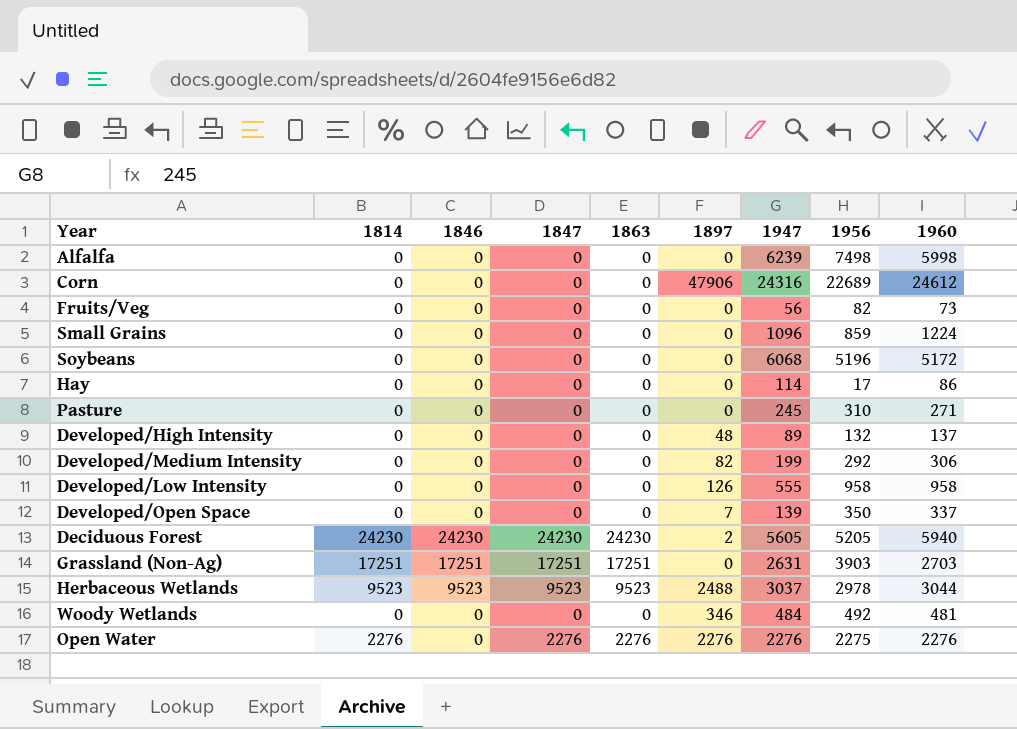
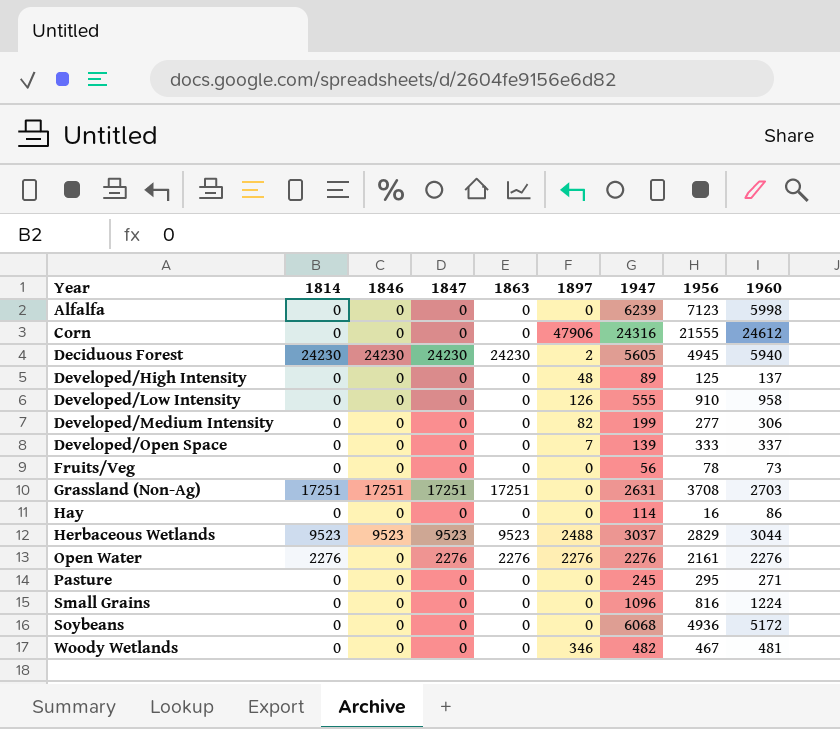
row order: none -> Year ascending
Alfalfa | 1956: 7498 -> 7123
Corn | 1956: 22689 -> 21555
Deciduous Forest | 1956: 5205 -> 4945
Developed/High Intensity | 1956: 132 -> 125
Developed/Low Intensity | 1956: 958 -> 910
Developed/Medium Intensity | 1956: 292 -> 277
Developed/Open Space | 1956: 350 -> 333
Fruits/Veg | 1956: 82 -> 78
Grassland (Non-Ag) | 1956: 3903 -> 3708
Hay | 1956: 17 -> 16
Herbaceous Wetlands | 1956: 2978 -> 2829
Open Water | 1956: 2275 -> 2161
Pasture | 1956: 310 -> 295
Small Grains | 1956: 859 -> 816
Soybeans | 1956: 5196 -> 4936
Woody Wetlands | 1947: 484 -> 482
Woody Wetlands | 1956: 492 -> 467

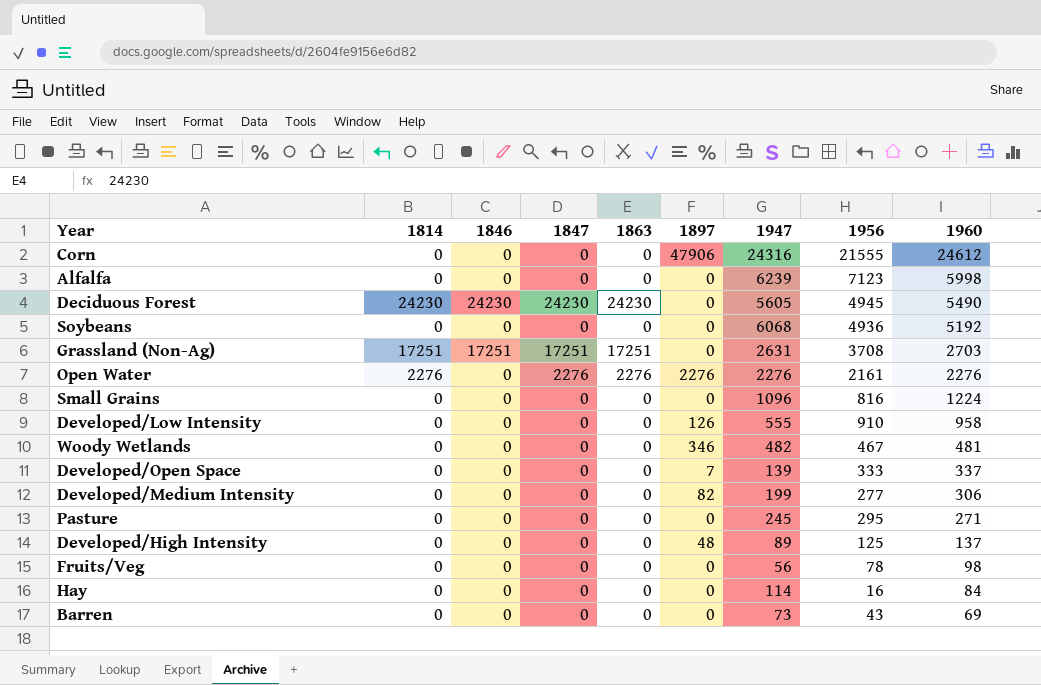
row order: Year ascending -> 1960 descending
row Herbaceous Wetlands: 9523 | 9523 | 9523 | 9523 | 2488 | 3037 | 2829 | 3044 -> none
Deciduous Forest | 1897: 2 -> 0
Deciduous Forest | 1960: 5940 -> 5490
Soybeans | 1960: 5172 -> 5192
Fruits/Veg | 1960: 73 -> 98
Hay | 1960: 86 -> 84
row Barren: none -> 0 | 0 | 0 | 0 | 0 | 73 | 43 | 69

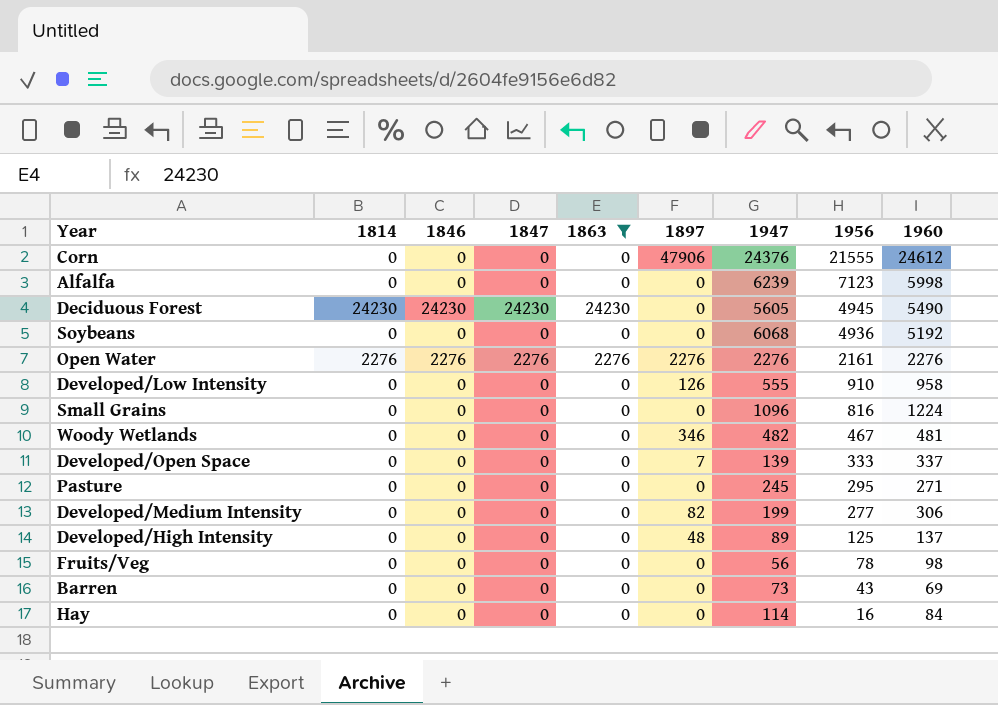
filter: none -> 1863 != 17251
row order: 1960 descending -> 1956 descending
Corn | 1947: 24316 -> 24376
Open Water | 1846: 0 -> 2276

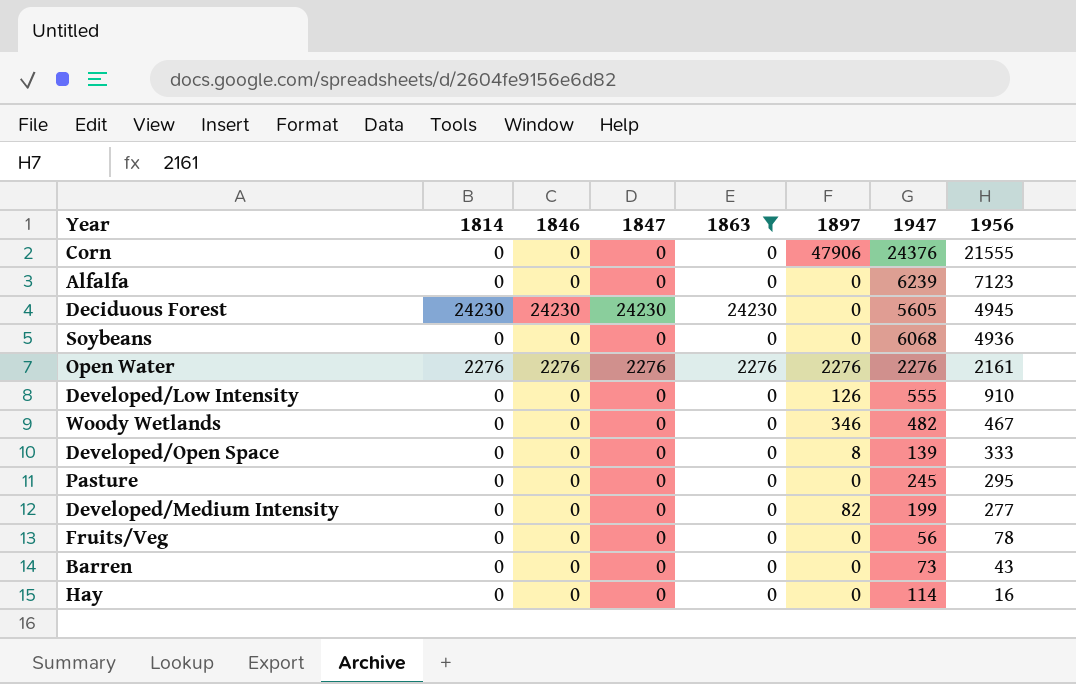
column 1960 | position: 9 -> none
row Small Grains: 0 | 0 | 0 | 0 | 0 | 1096 | 816 | 1224 -> none
row Developed/High Intensity: 0 | 0 | 0 | 0 | 48 | 89 | 125 | 137 -> none
Developed/Open Space | 1897: 7 -> 8

